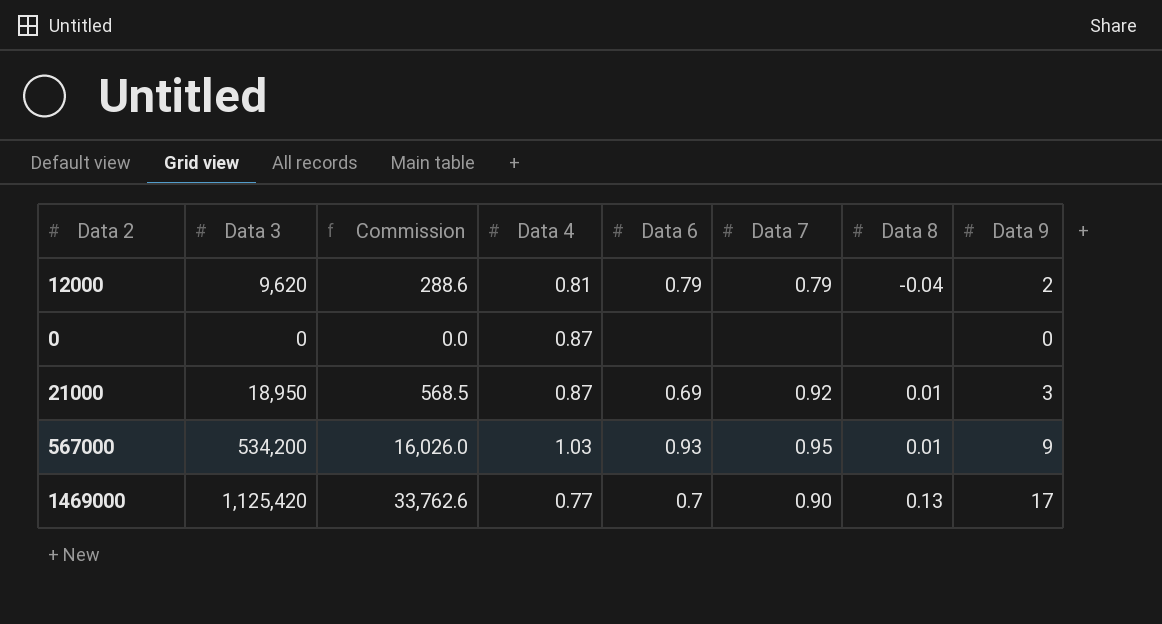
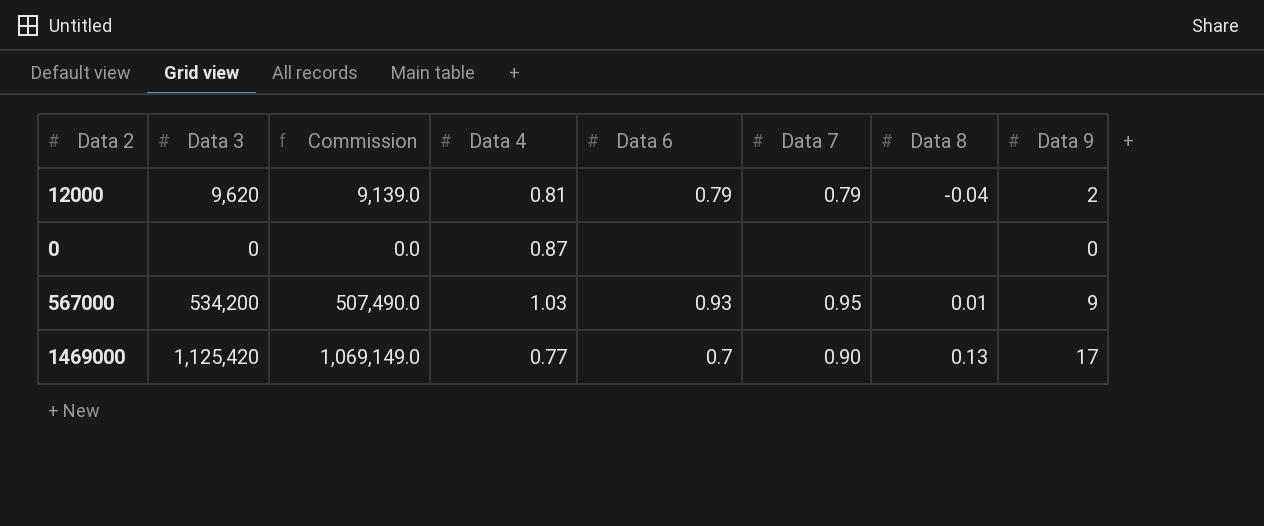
column Commission | formula: [Data 3] * 0.03 -> [Data 3] * 0.95
row 21000: 18,950 | 568.5 | 0.87 | 0.69 | 0.92 | 0.01 | 3 -> none

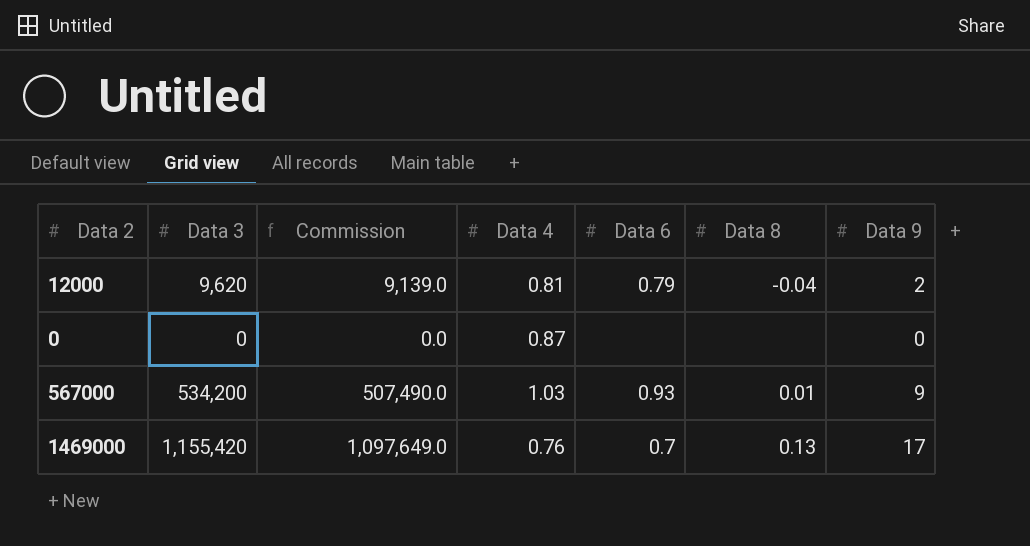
column Data 7 | position: 6 -> none
1469000 | Data 3: 1,125,420 -> 1,155,420
1469000 | Commission: 1,069,149.0 -> 1,097,649.0
1469000 | Data 4: 0.77 -> 0.76

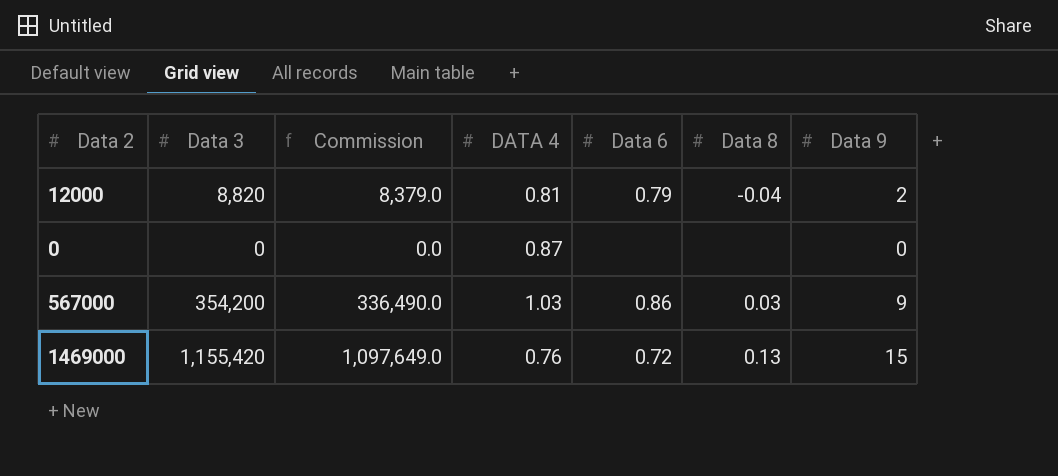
column name: Data 4 -> DATA 4
12000 | Data 3: 9,620 -> 8,820
12000 | Commission: 9,139.0 -> 8,379.0
567000 | Data 3: 534,200 -> 354,200
567000 | Commission: 507,490.0 -> 336,490.0
567000 | Data 6: 0.93 -> 0.86
567000 | Data 8: 0.01 -> 0.03
1469000 | Data 6: 0.7 -> 0.72
1469000 | Data 9: 17 -> 15

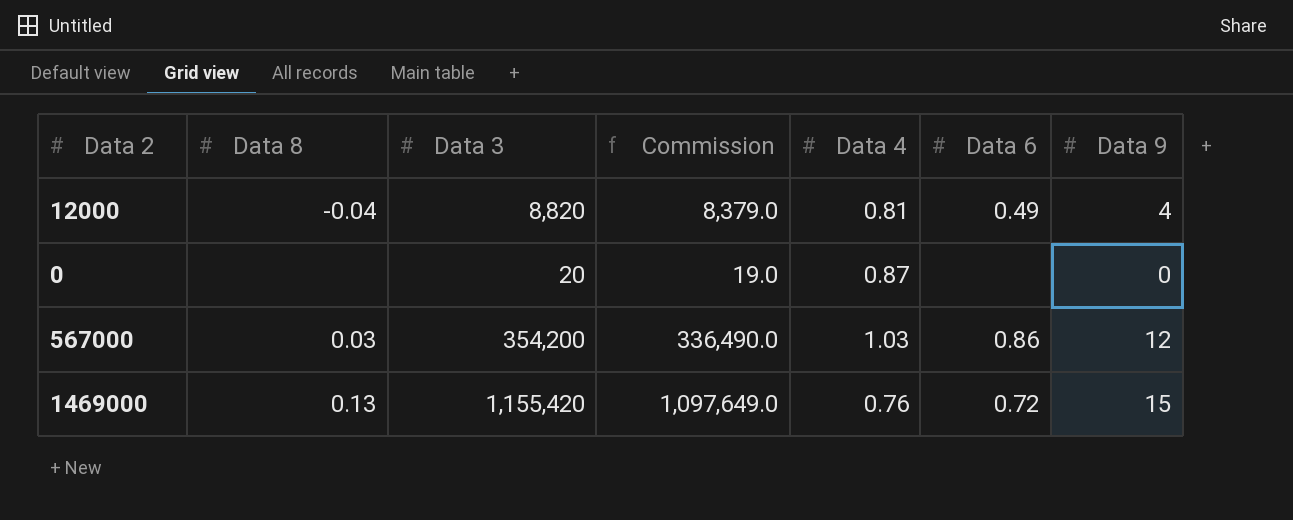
column Data 8 | position: 6 -> 2
column name: DATA 4 -> Data 4
12000 | Data 6: 0.79 -> 0.49
12000 | Data 9: 2 -> 4
0 | Data 3: 0 -> 20
0 | Commission: 0.0 -> 19.0
567000 | Data 9: 9 -> 12

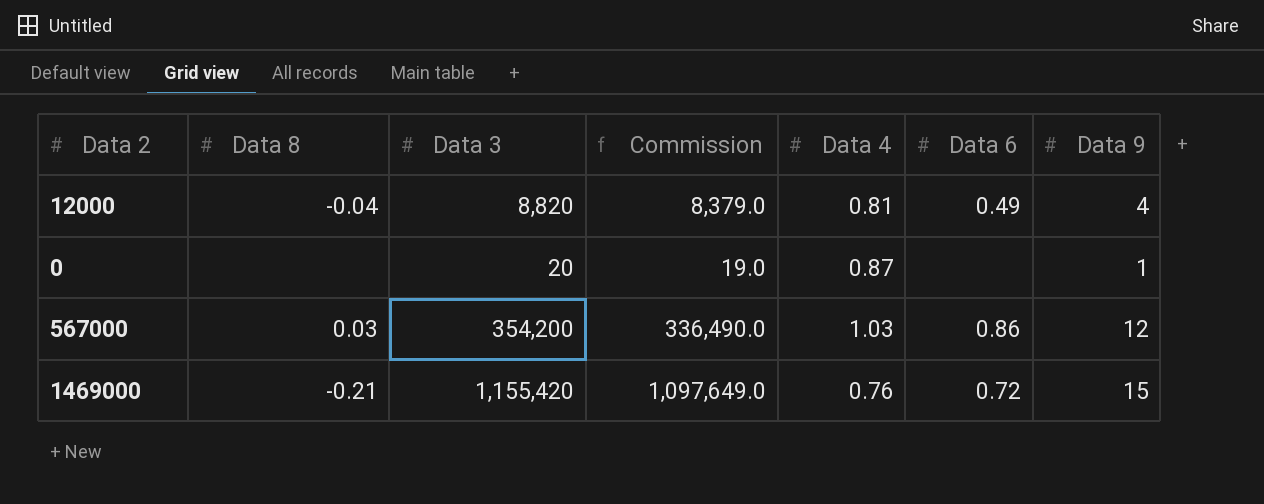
0 | Data 9: 0 -> 1
1469000 | Data 8: 0.13 -> -0.21

